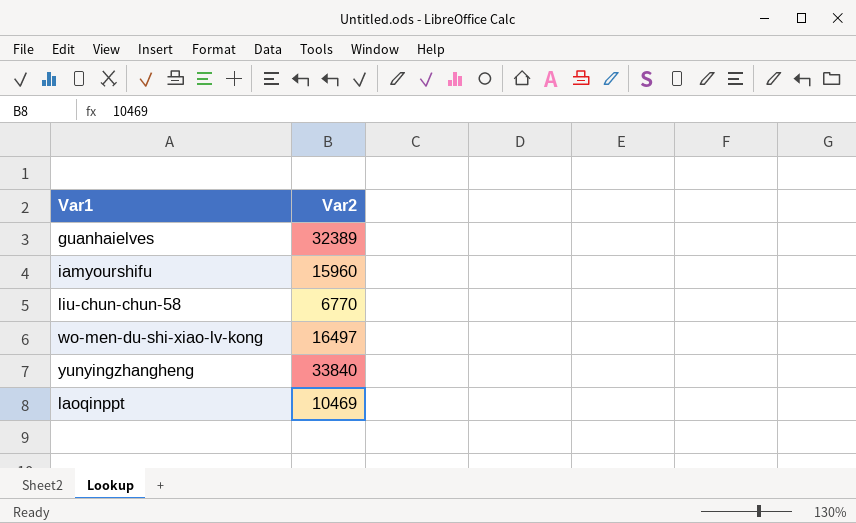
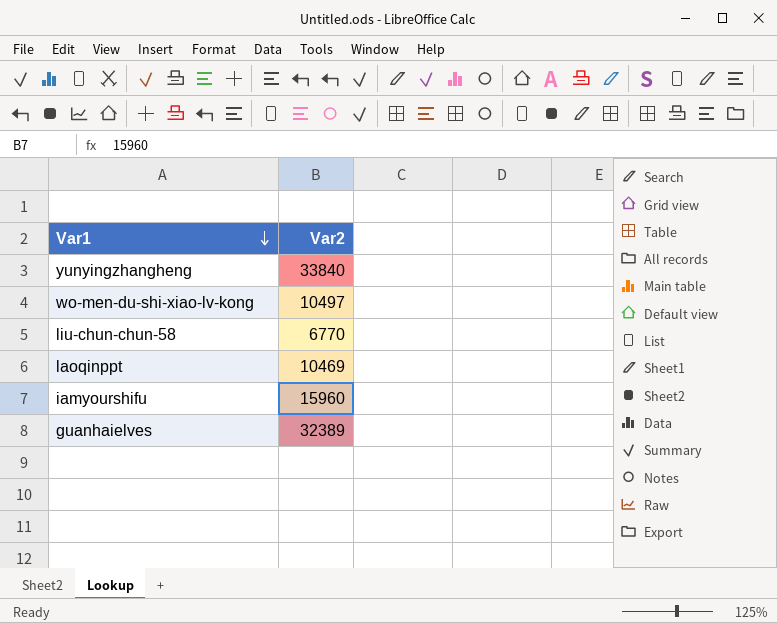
row order: none -> Var1 descending
wo-men-du-shi-xiao-lv-kong | Var2: 16497 -> 10497

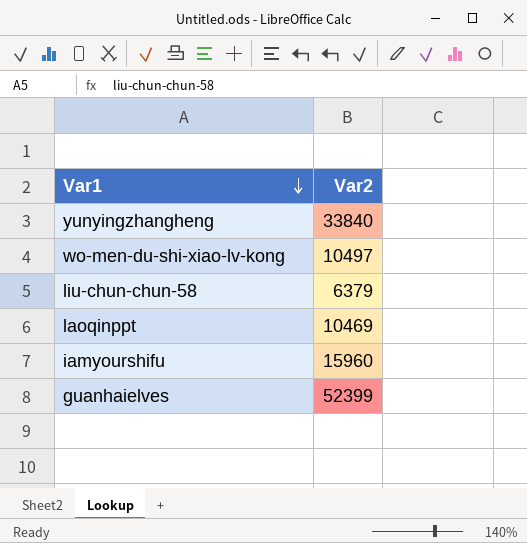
liu-chun-chun-58 | Var2: 6770 -> 6379
guanhaielves | Var2: 32389 -> 52399

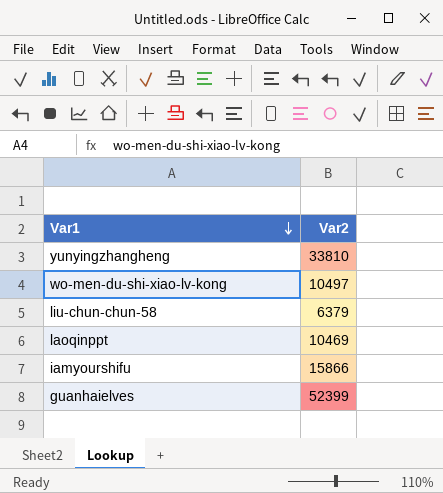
yunyingzhangheng | Var2: 33840 -> 33810
iamyourshifu | Var2: 15960 -> 15866

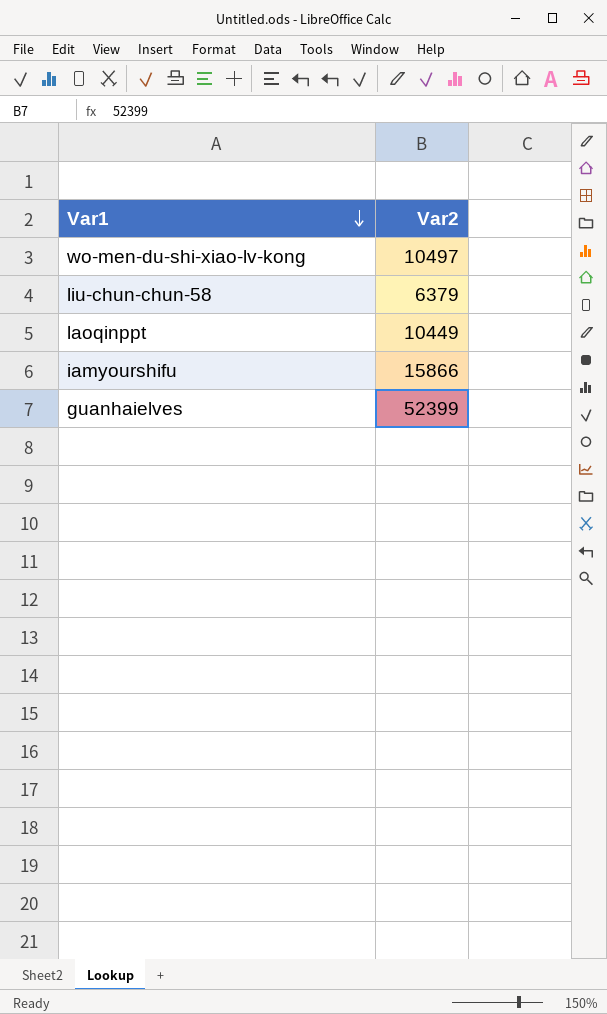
row yunyingzhangheng: 33810 -> none
laoqinppt | Var2: 10469 -> 10449

